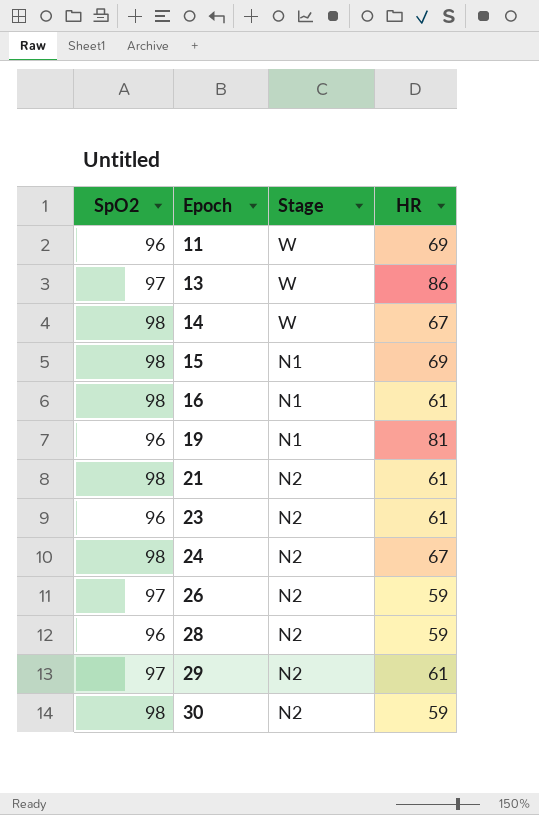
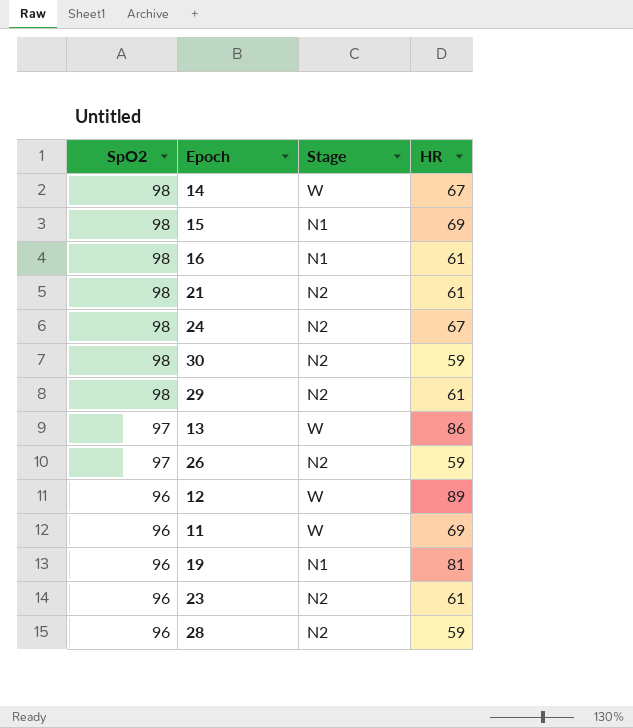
row order: Epoch ascending -> SpO2 descending
29 | SpO2: 97 -> 98
row 12: none -> 96 | W | 89

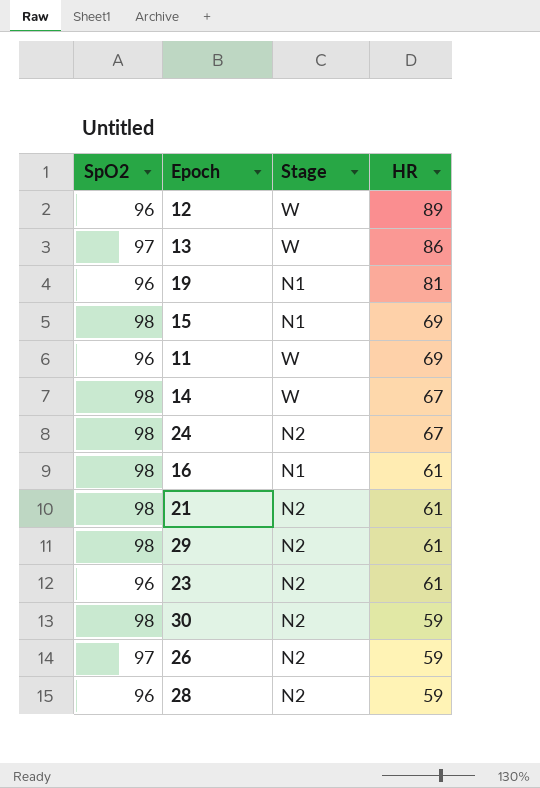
row order: SpO2 descending -> HR descending

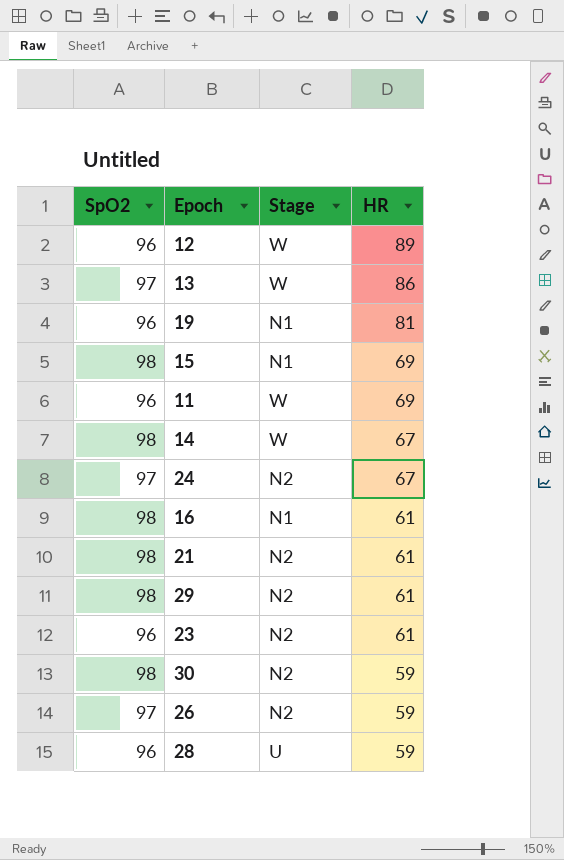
24 | SpO2: 98 -> 97
28 | Stage: N2 -> U

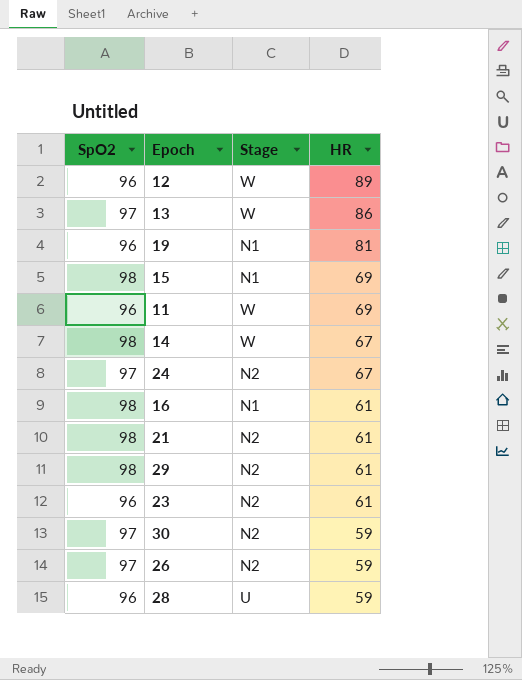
30 | SpO2: 98 -> 97

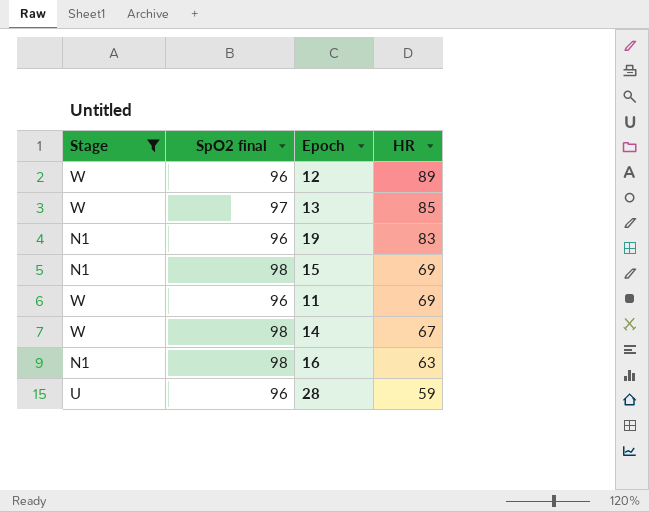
filter: none -> Stage != N2
column Stage | position: 3 -> 1
column name: SpO2 -> SpO2 final
13 | HR: 86 -> 85
19 | HR: 81 -> 83
16 | HR: 61 -> 63

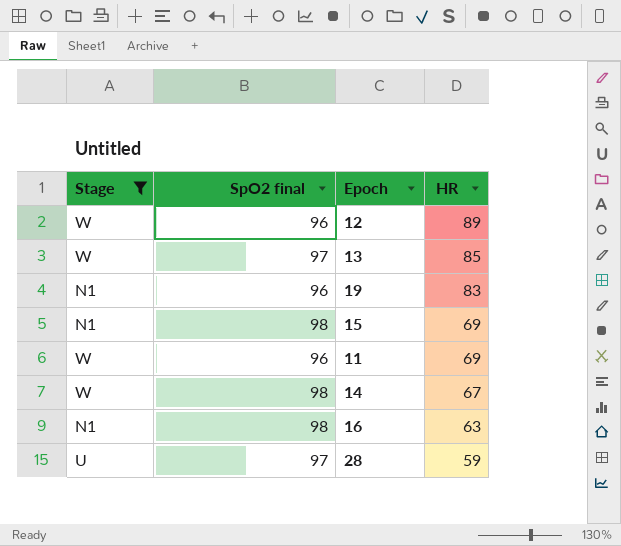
28 | SpO2 final: 96 -> 97

